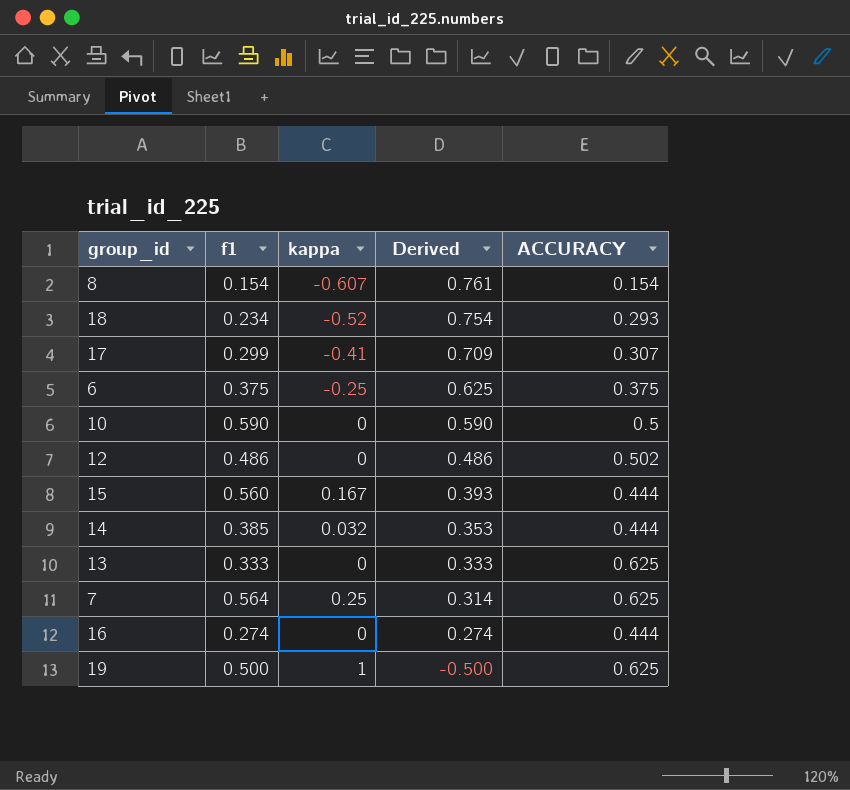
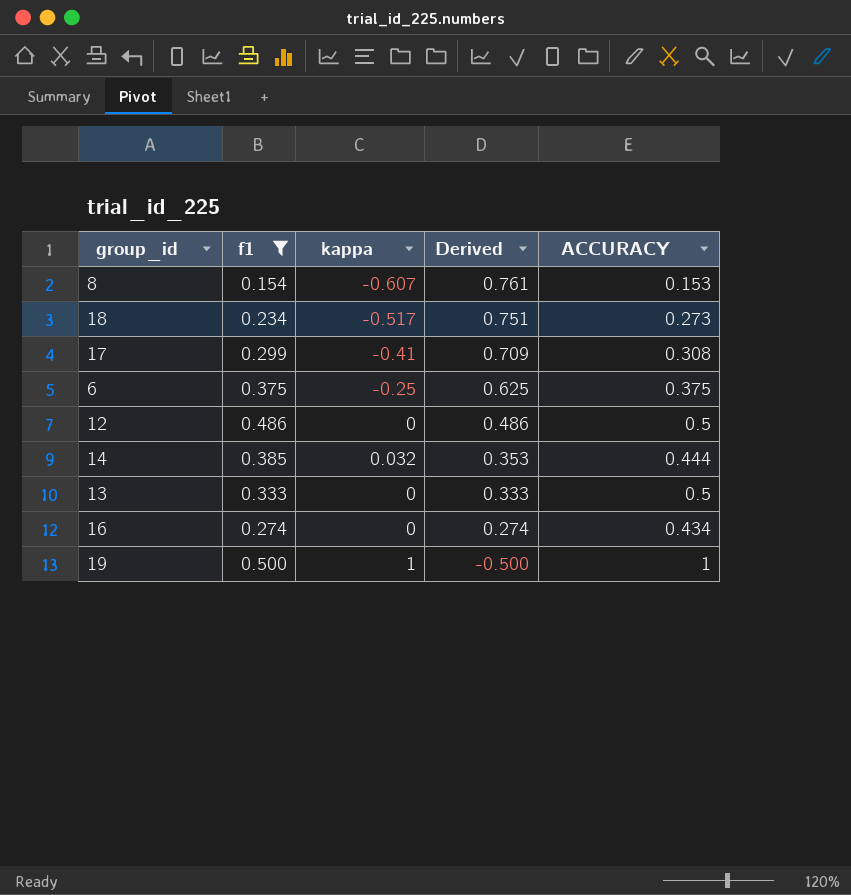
filter: none -> f1 <= 0.500
8 | ACCURACY: 0.154 -> 0.153
18 | kappa: -0.52 -> -0.517
18 | Derived: 0.754 -> 0.751
18 | ACCURACY: 0.293 -> 0.273
17 | ACCURACY: 0.307 -> 0.308
12 | ACCURACY: 0.502 -> 0.5
13 | ACCURACY: 0.625 -> 0.5
16 | ACCURACY: 0.444 -> 0.434
19 | ACCURACY: 0.625 -> 1

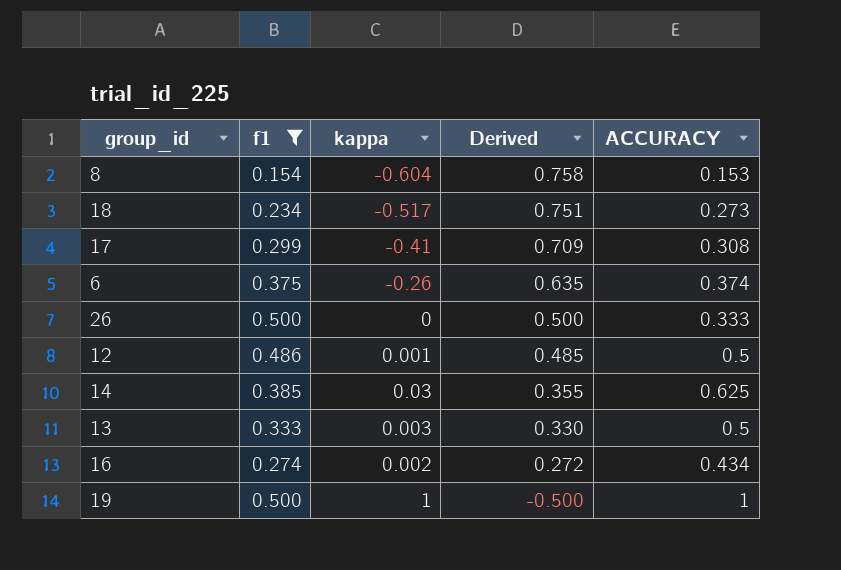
8 | kappa: -0.607 -> -0.604
8 | Derived: 0.761 -> 0.758
6 | kappa: -0.25 -> -0.26
6 | Derived: 0.625 -> 0.635
6 | ACCURACY: 0.375 -> 0.374
row 26: none -> 0.500 | 0 | 0.500 | 0.333
12 | kappa: 0 -> 0.001
12 | Derived: 0.486 -> 0.485
14 | kappa: 0.032 -> 0.03
14 | Derived: 0.353 -> 0.355
14 | ACCURACY: 0.444 -> 0.625
13 | kappa: 0 -> 0.003
13 | Derived: 0.333 -> 0.330
16 | kappa: 0 -> 0.002
16 | Derived: 0.274 -> 0.272

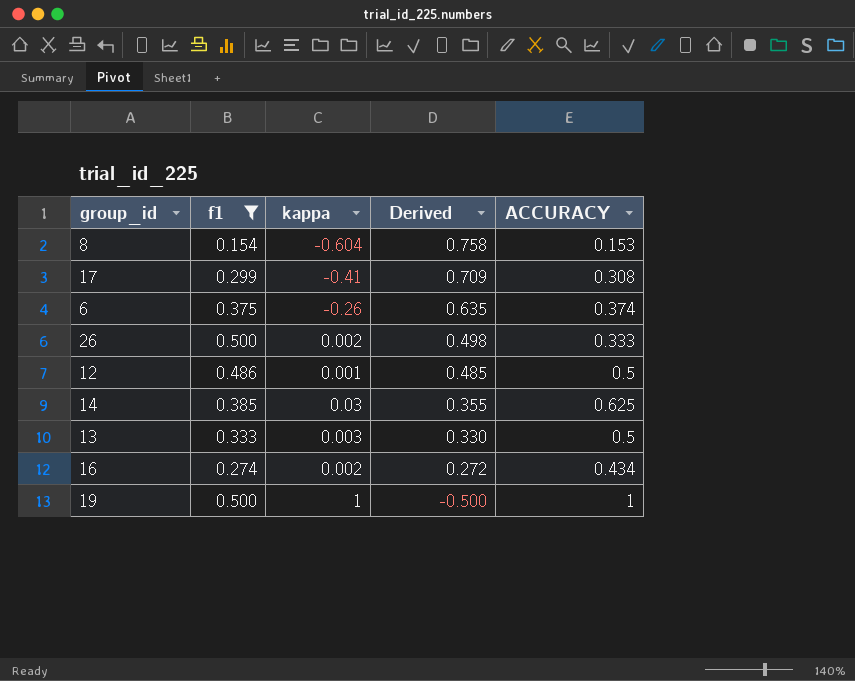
row 18: 0.234 | -0.517 | 0.751 | 0.273 -> none
26 | kappa: 0 -> 0.002
26 | Derived: 0.500 -> 0.498

